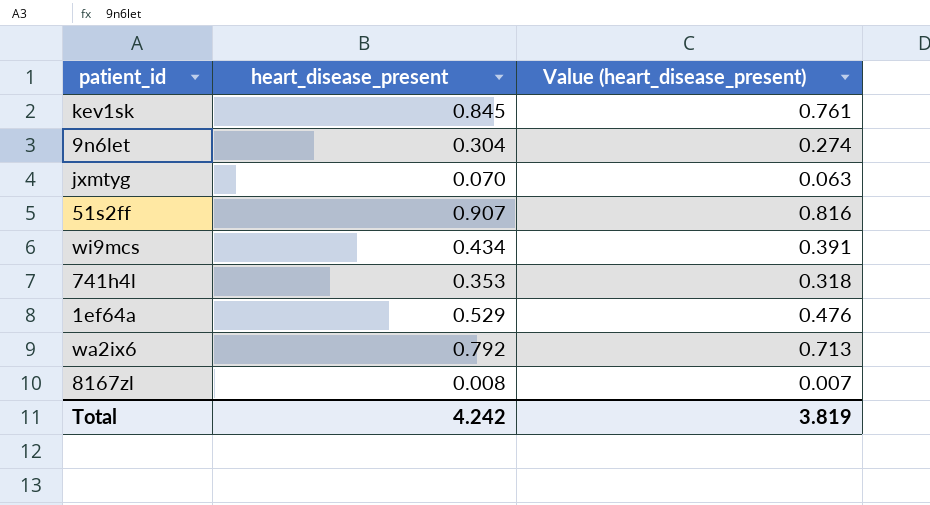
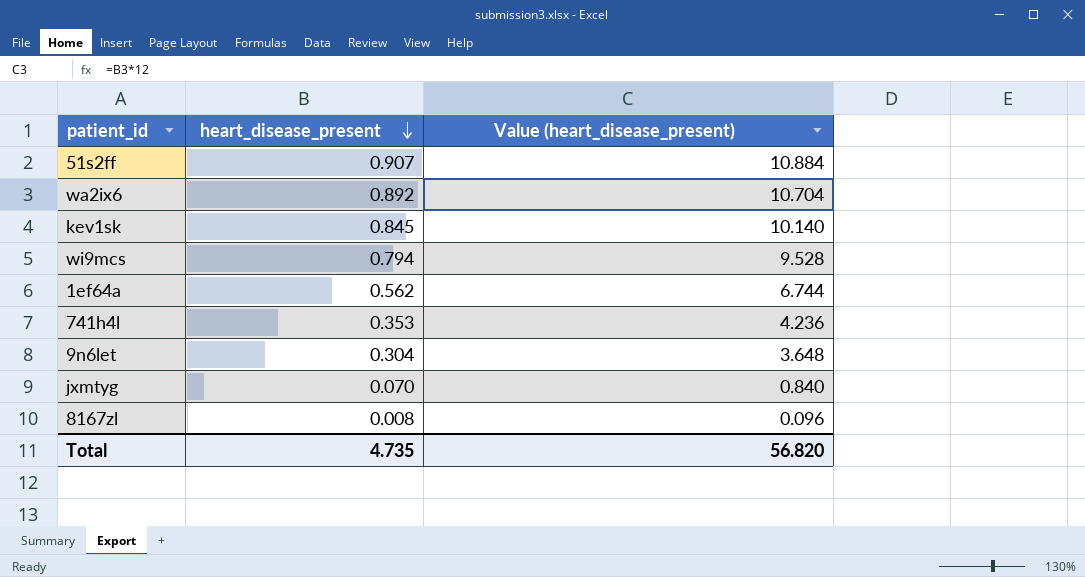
row order: none -> heart_disease_present descending
column Value (heart_disease_present) | formula: [heart_disease_present] * 0.9 -> [heart_disease_present] * 12
wa2ix6 | heart_disease_present: 0.792 -> 0.892
wi9mcs | heart_disease_present: 0.434 -> 0.794
1ef64a | heart_disease_present: 0.529 -> 0.562
Total | heart_disease_present: 4.242 -> 4.735
Total | Value (heart_disease_present): 3.819 -> 56.820

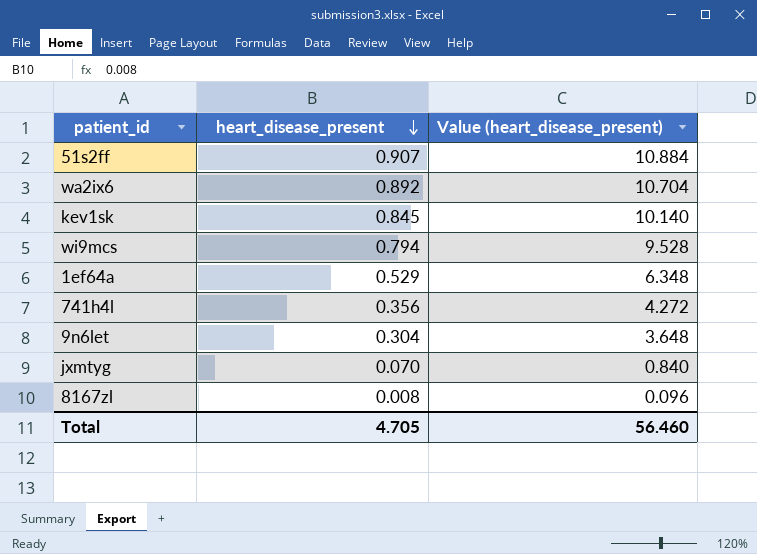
1ef64a | heart_disease_present: 0.562 -> 0.529
1ef64a | Value (heart_disease_present): 6.744 -> 6.348
741h4l | heart_disease_present: 0.353 -> 0.356
741h4l | Value (heart_disease_present): 4.236 -> 4.272
Total | heart_disease_present: 4.735 -> 4.705
Total | Value (heart_disease_present): 56.820 -> 56.460

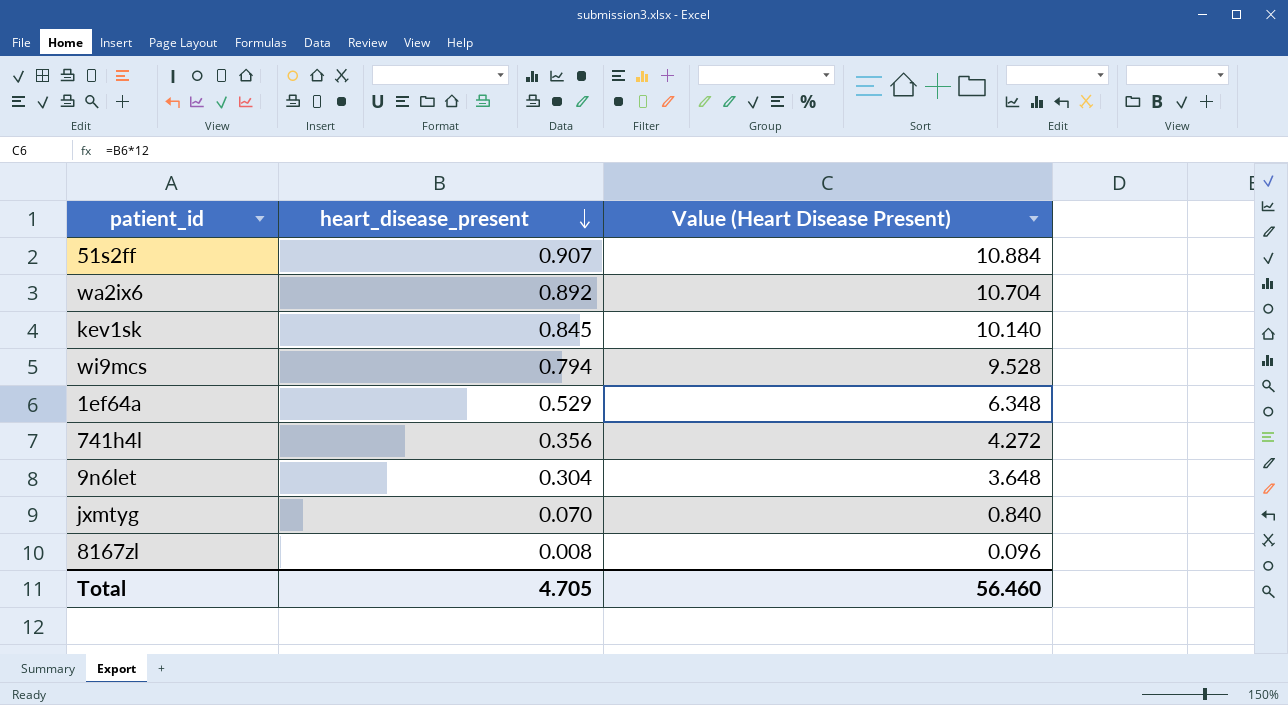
column name: Value (heart_disease_present) -> Value (Heart Disease Present)

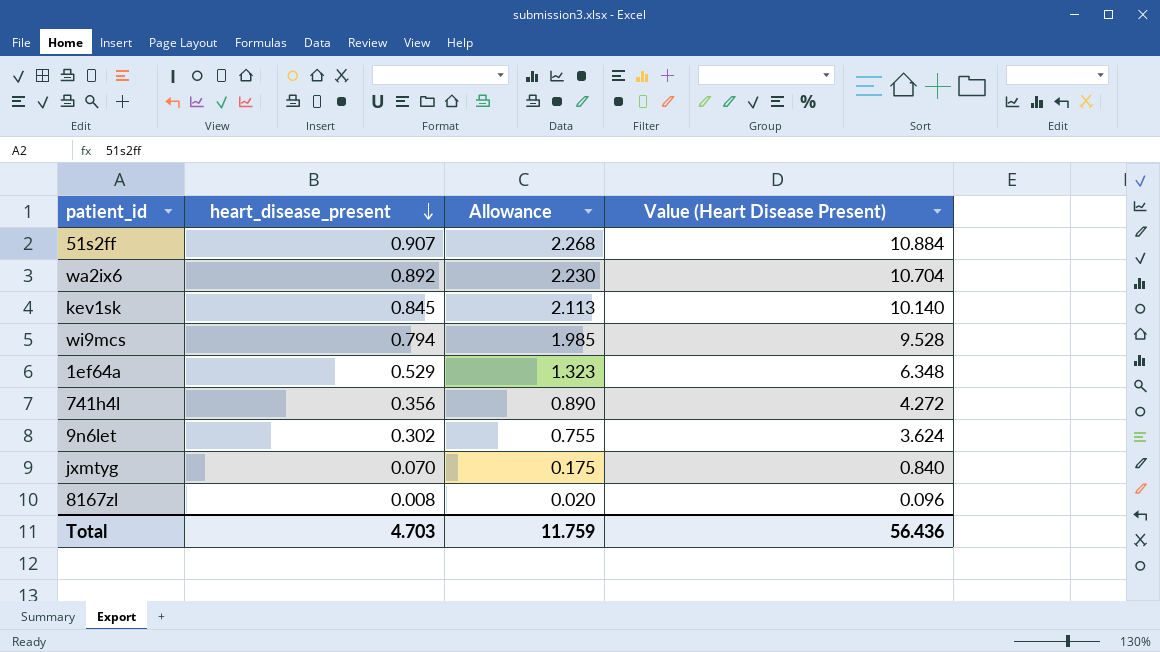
column Allowance | formula: none -> [heart_disease_present] * 2.5
9n6let | heart_disease_present: 0.304 -> 0.302
9n6let | Value (Heart Disease Present): 3.648 -> 3.624
Total | heart_disease_present: 4.705 -> 4.703
Total | Value (Heart Disease Present): 56.460 -> 56.436

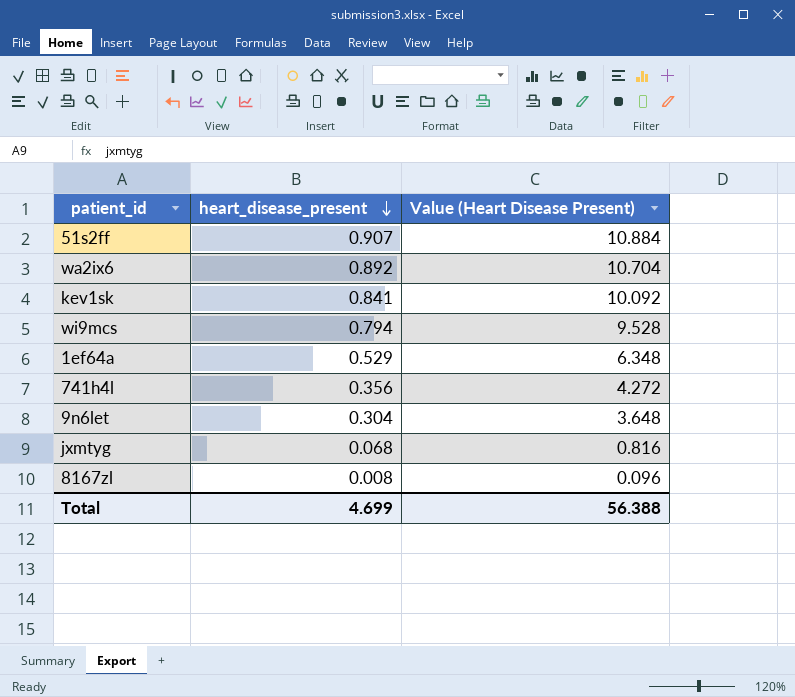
column Allowance | formula: [heart_disease_present] * 2.5 -> none
kev1sk | heart_disease_present: 0.845 -> 0.841
kev1sk | Value (Heart Disease Present): 10.140 -> 10.092
9n6let | heart_disease_present: 0.302 -> 0.304
9n6let | Value (Heart Disease Present): 3.624 -> 3.648
jxmtyg | heart_disease_present: 0.070 -> 0.068
jxmtyg | Value (Heart Disease Present): 0.840 -> 0.816
Total | heart_disease_present: 4.703 -> 4.699
Total | Value (Heart Disease Present): 56.436 -> 56.388

